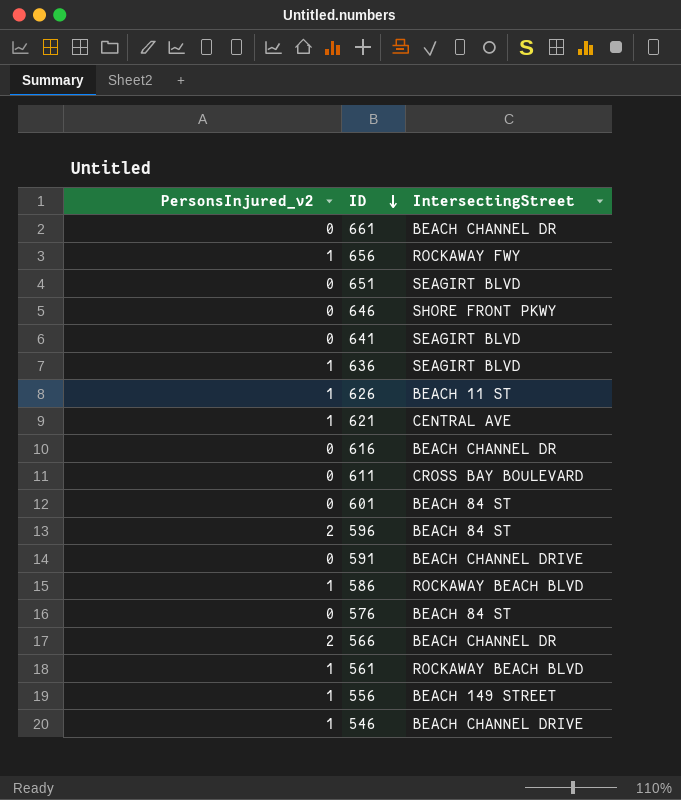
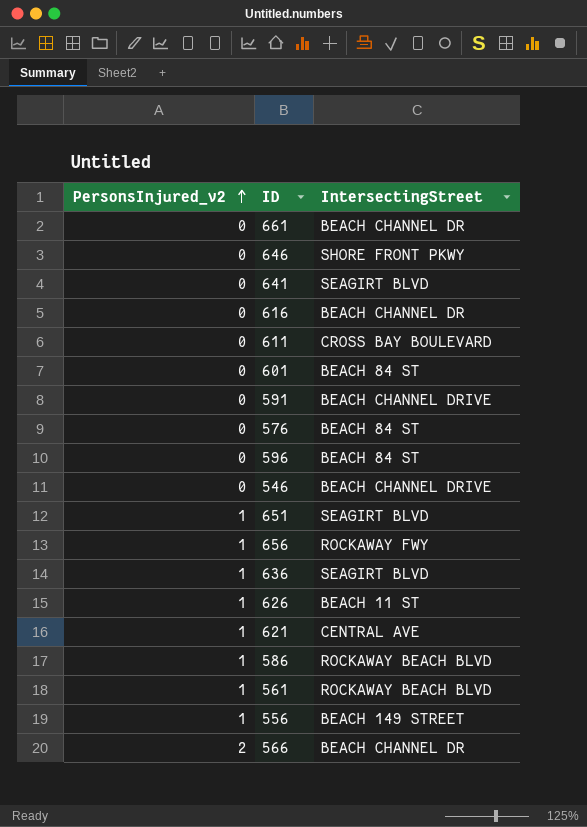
row order: ID descending -> PersonsInjured_v2 ascending
596 | PersonsInjured_v2: 2 -> 0
546 | PersonsInjured_v2: 1 -> 0
651 | PersonsInjured_v2: 0 -> 1

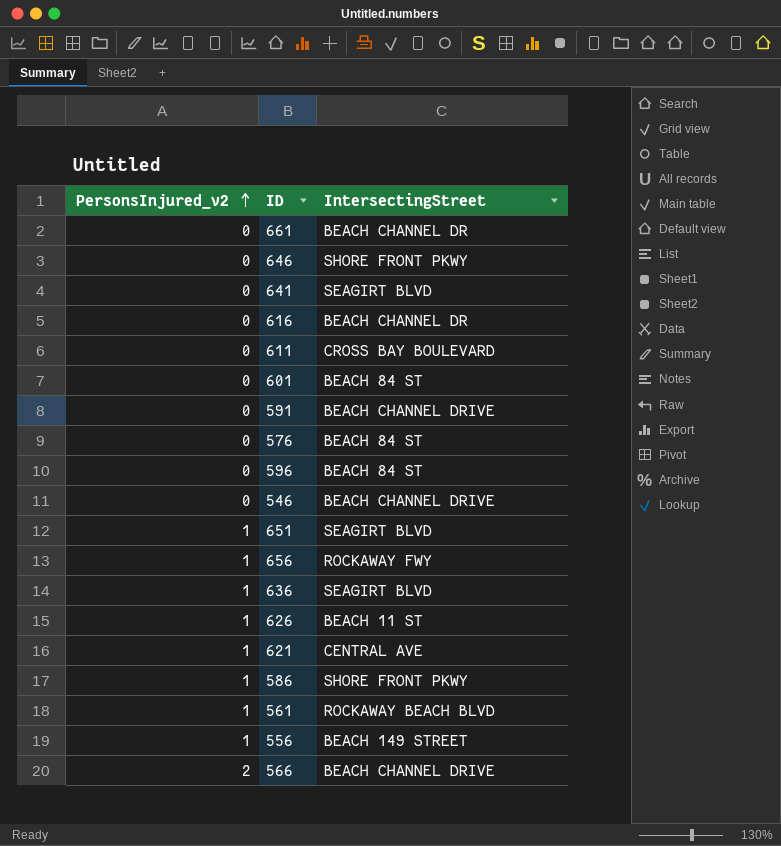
586 | IntersectingStreet: ROCKAWAY BEACH BLVD -> SHORE FRONT PKWY
566 | IntersectingStreet: BEACH CHANNEL DR -> BEACH CHANNEL DRIVE

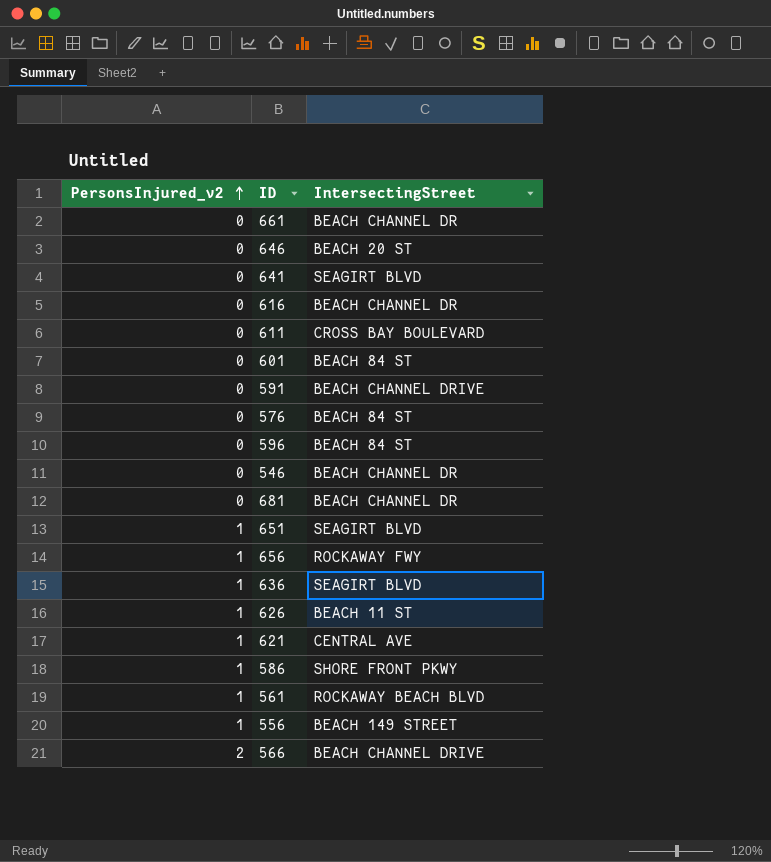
646 | IntersectingStreet: SHORE FRONT PKWY -> BEACH 20 ST
546 | IntersectingStreet: BEACH CHANNEL DRIVE -> BEACH CHANNEL DR
row 681: none -> 0 | BEACH CHANNEL DR

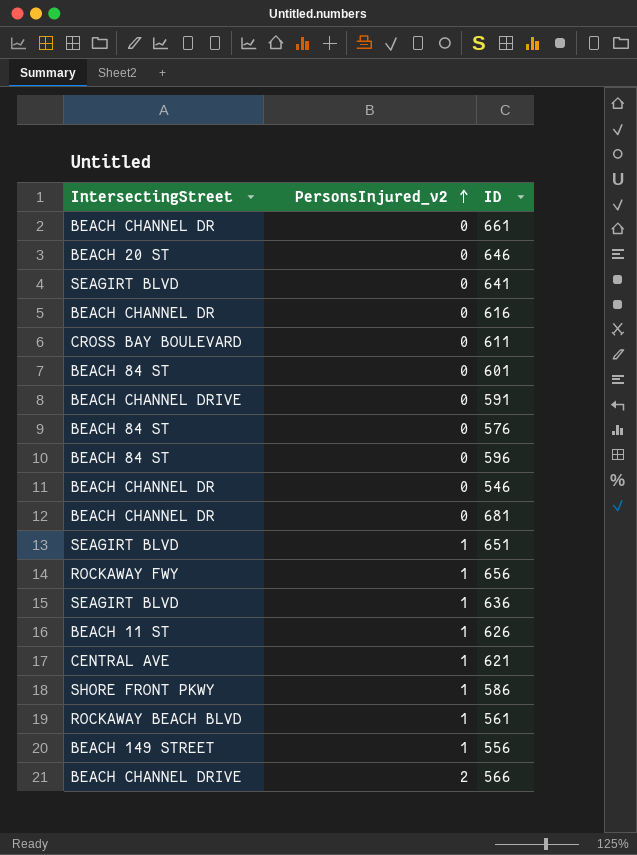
column IntersectingStreet | position: 3 -> 1

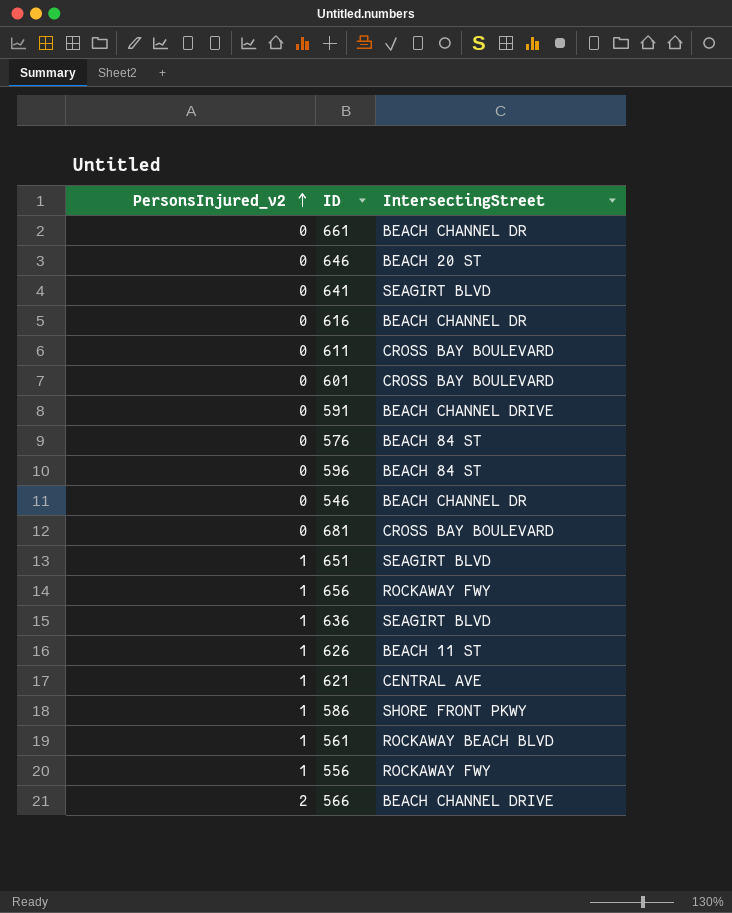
column IntersectingStreet | position: 1 -> 3
601 | IntersectingStreet: BEACH 84 ST -> CROSS BAY BOULEVARD
681 | IntersectingStreet: BEACH CHANNEL DR -> CROSS BAY BOULEVARD
556 | IntersectingStreet: BEACH 149 STREET -> ROCKAWAY FWY

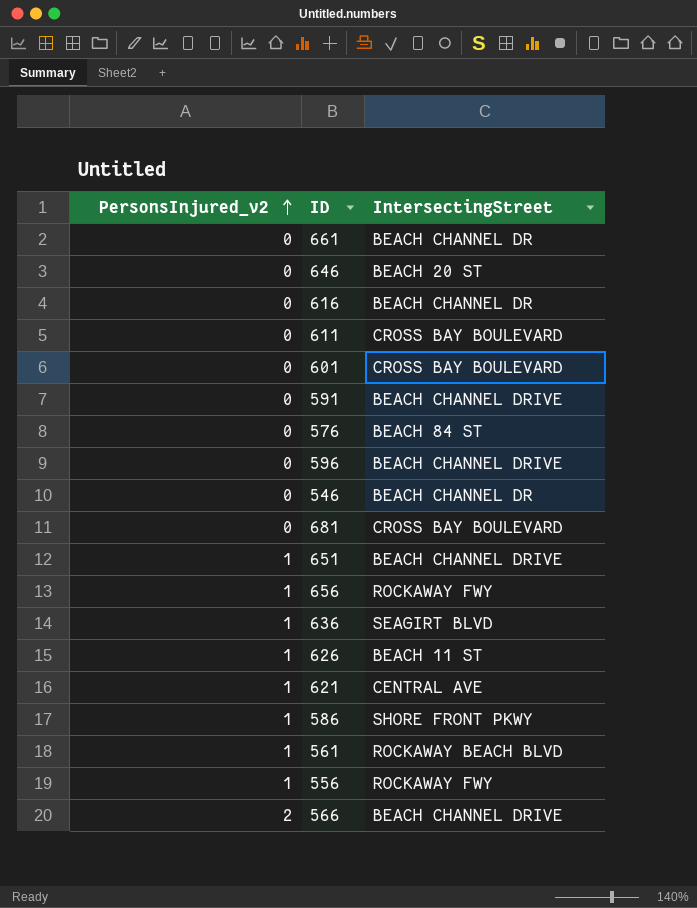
row 641: 0 | SEAGIRT BLVD -> none
596 | IntersectingStreet: BEACH 84 ST -> BEACH CHANNEL DRIVE
651 | IntersectingStreet: SEAGIRT BLVD -> BEACH CHANNEL DRIVE

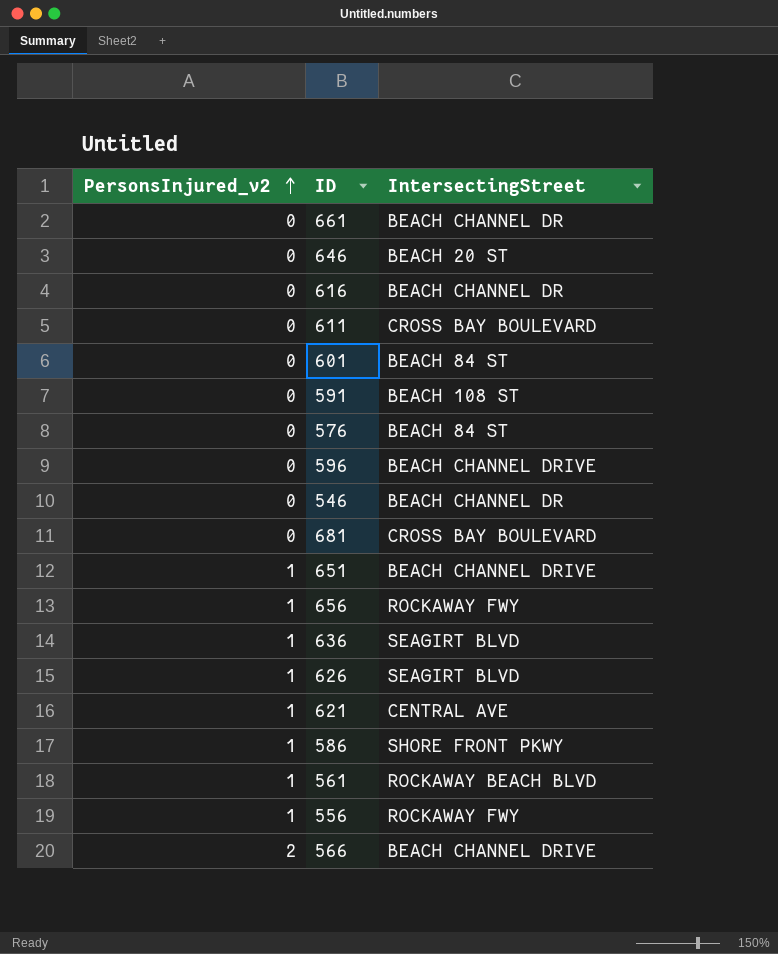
601 | IntersectingStreet: CROSS BAY BOULEVARD -> BEACH 84 ST
591 | IntersectingStreet: BEACH CHANNEL DRIVE -> BEACH 108 ST
626 | IntersectingStreet: BEACH 11 ST -> SEAGIRT BLVD

